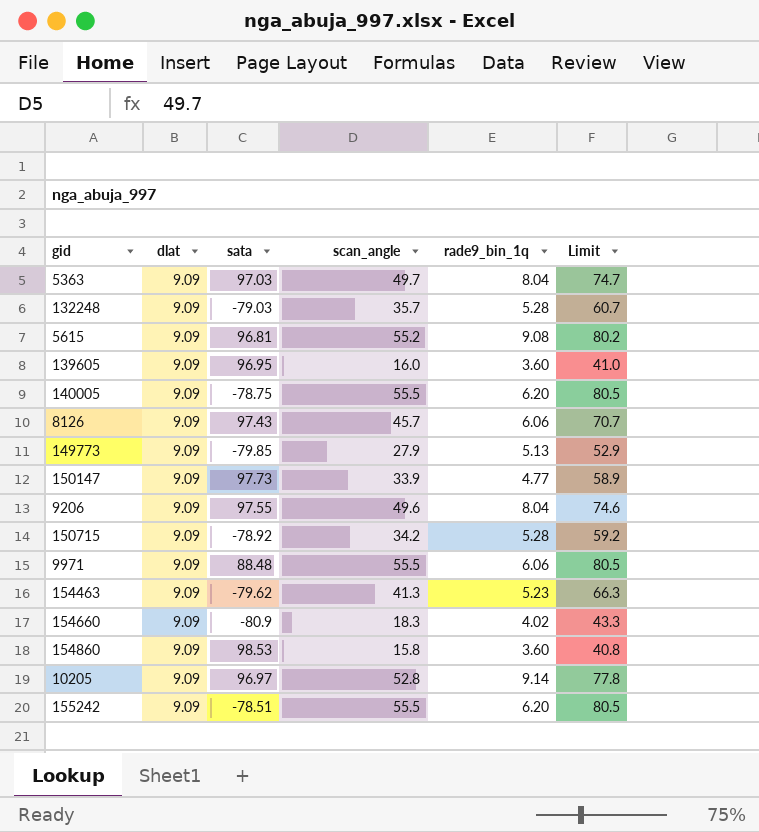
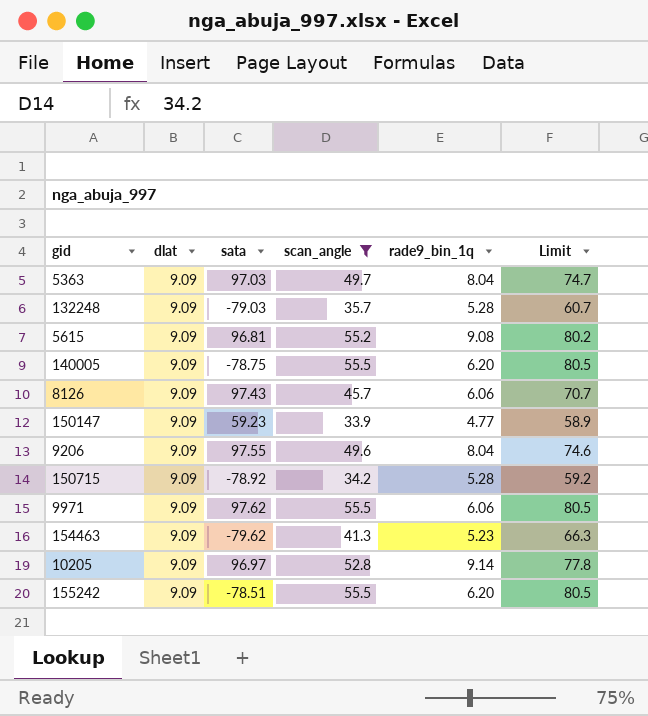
filter: none -> scan_angle >= 33.9
150147 | sata: 97.73 -> 59.23
9971 | sata: 88.48 -> 97.62

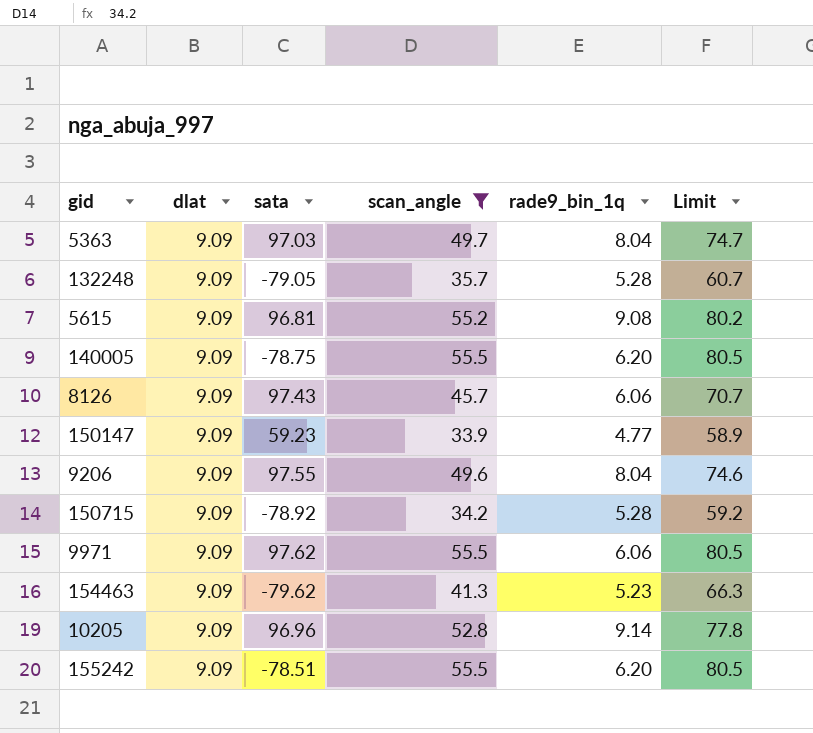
132248 | sata: -79.03 -> -79.05
10205 | sata: 96.97 -> 96.96

